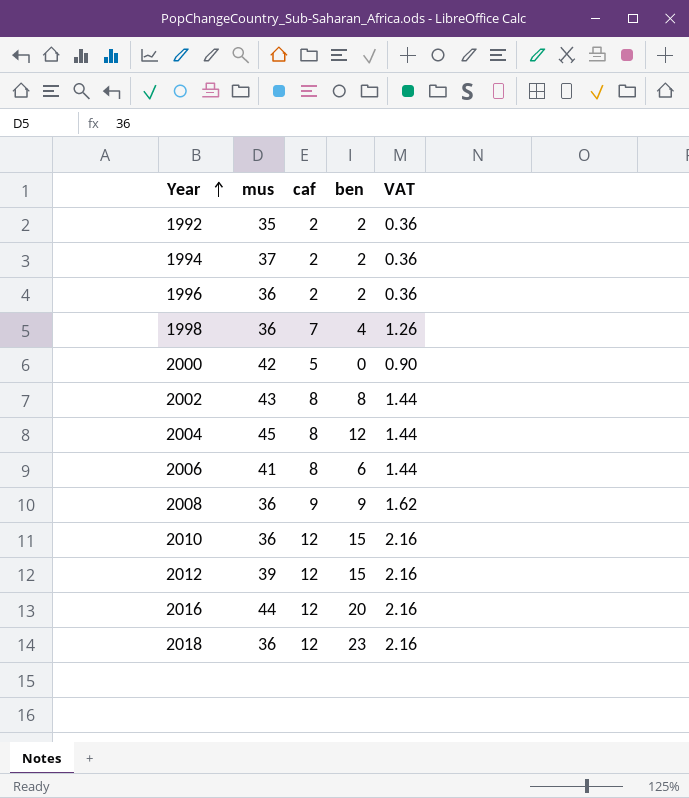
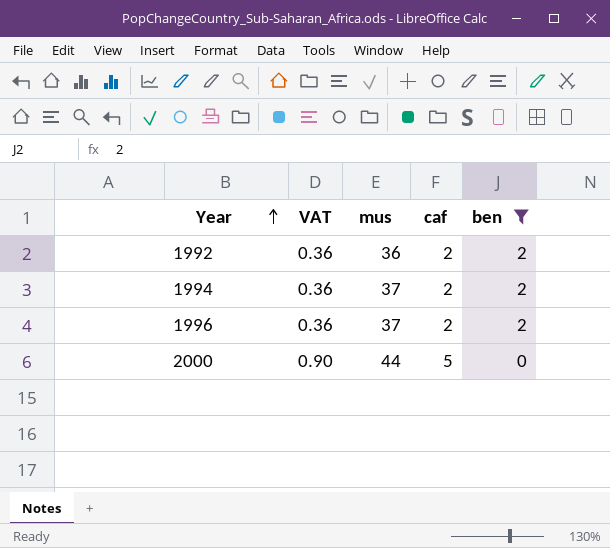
filter: none -> ben <= 2
column VAT | position: 5 -> 2
1992 | mus: 35 -> 36
1996 | mus: 36 -> 37
2000 | mus: 42 -> 44

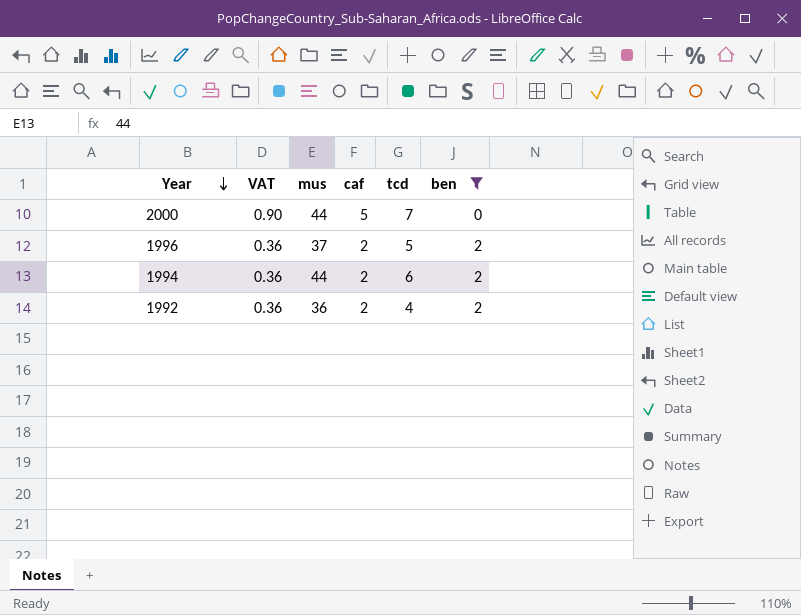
row order: Year ascending -> Year descending
column tcd | position: none -> 5
1994 | mus: 37 -> 44

